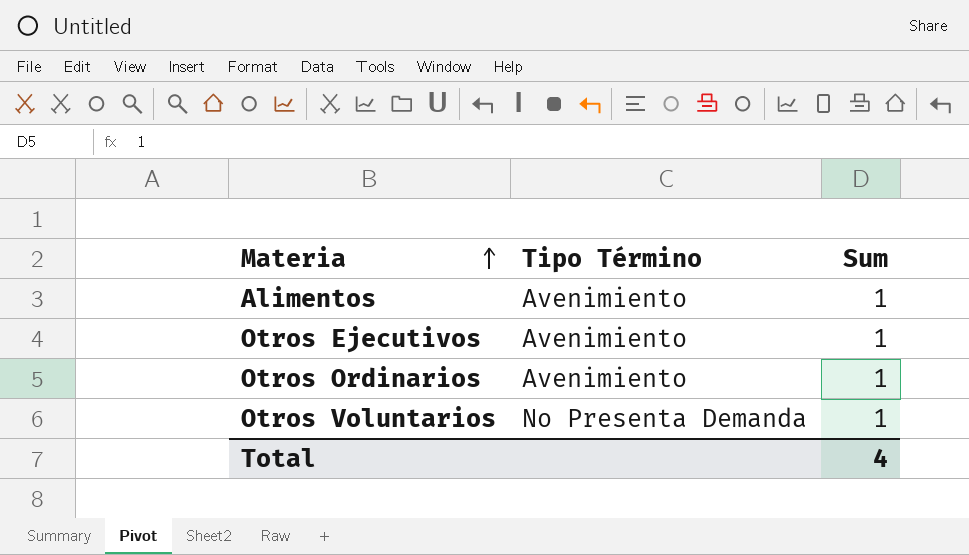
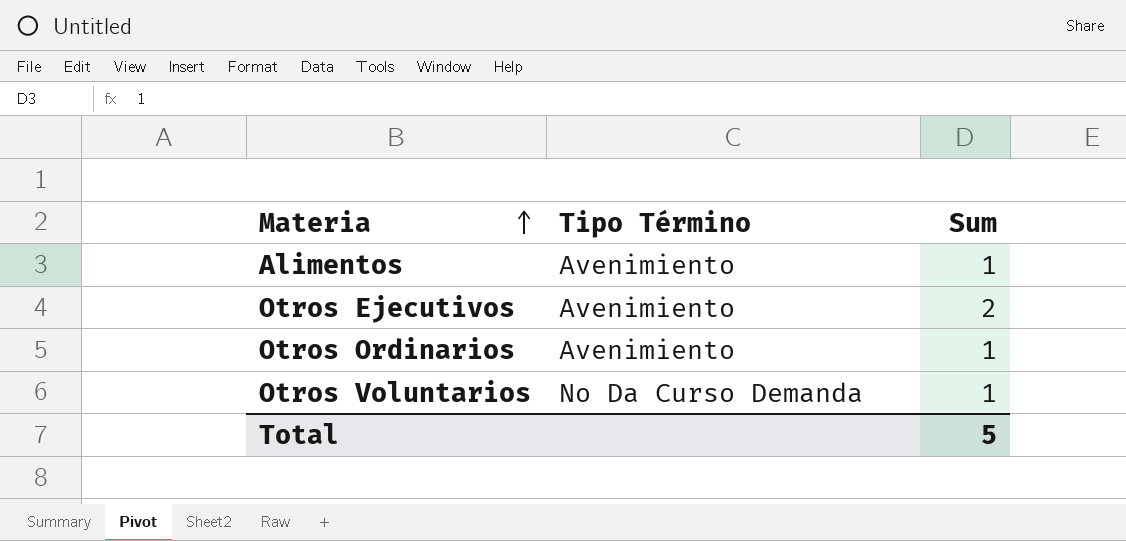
Otros Ejecutivos | Sum: 1 -> 2
Otros Voluntarios | Tipo Término: No Presenta Demanda -> No Da Curso Demanda
Total | Sum: 4 -> 5

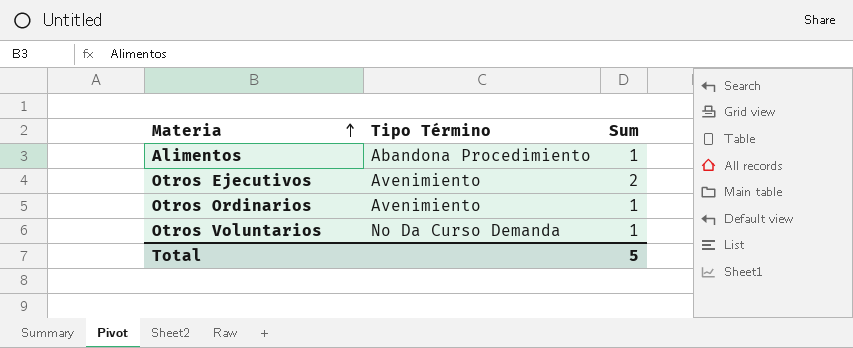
Alimentos | Tipo Término: Avenimiento -> Abandona Procedimiento

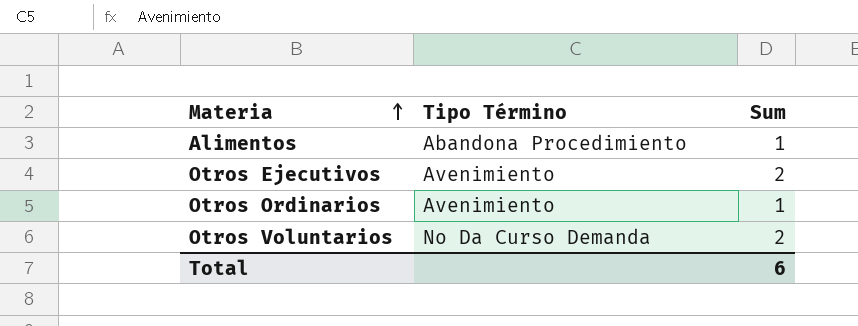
Otros Voluntarios | Sum: 1 -> 2
Total | Sum: 5 -> 6

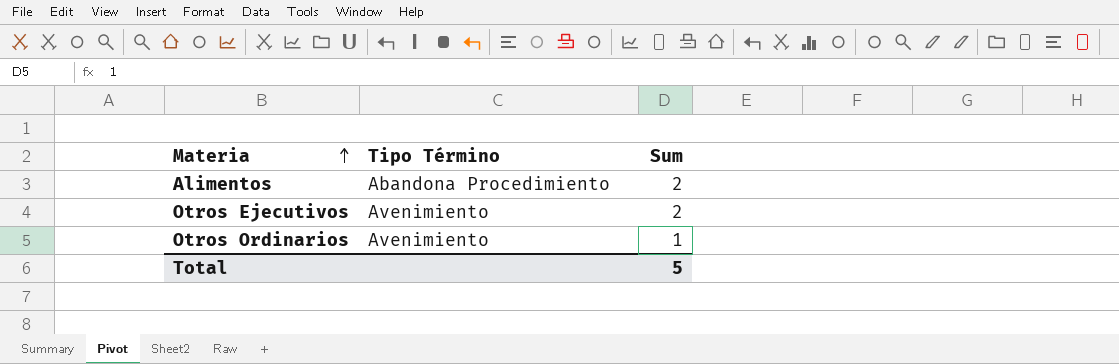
row Otros Voluntarios: No Da Curso Demanda | 2 -> none
Alimentos | Sum: 1 -> 2
Total | Sum: 6 -> 5

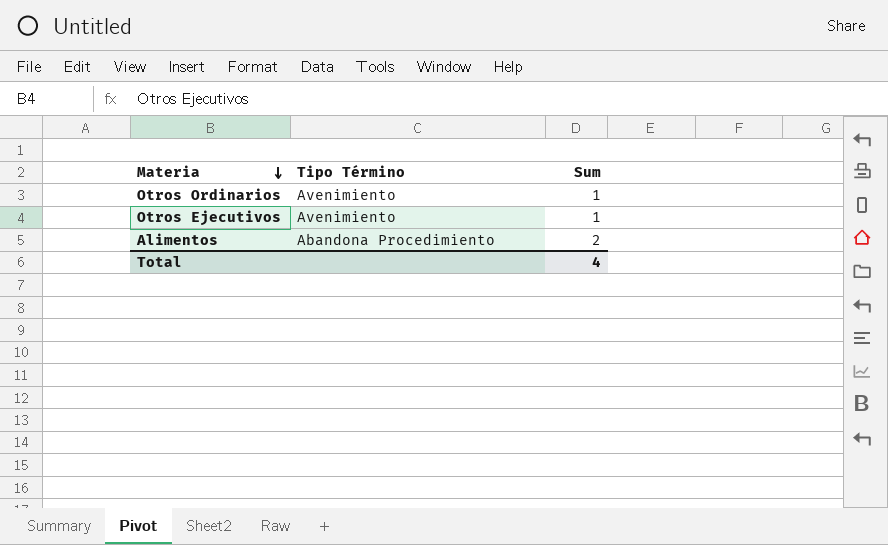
row order: Materia ascending -> Materia descending
Otros Ejecutivos | Sum: 2 -> 1
Total | Sum: 5 -> 4

